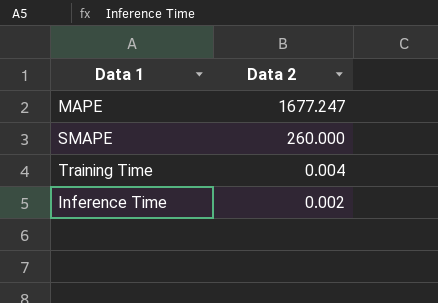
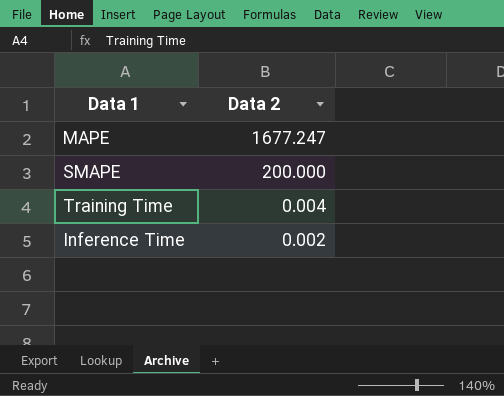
SMAPE | Data 2: 260.000 -> 200.000

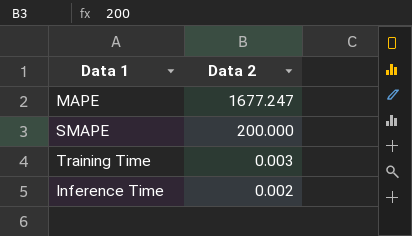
Training Time | Data 2: 0.004 -> 0.003

